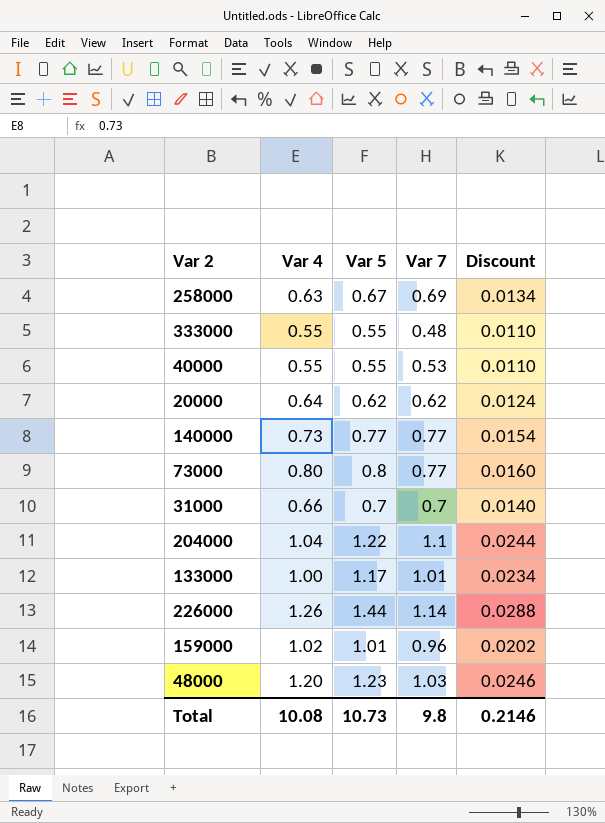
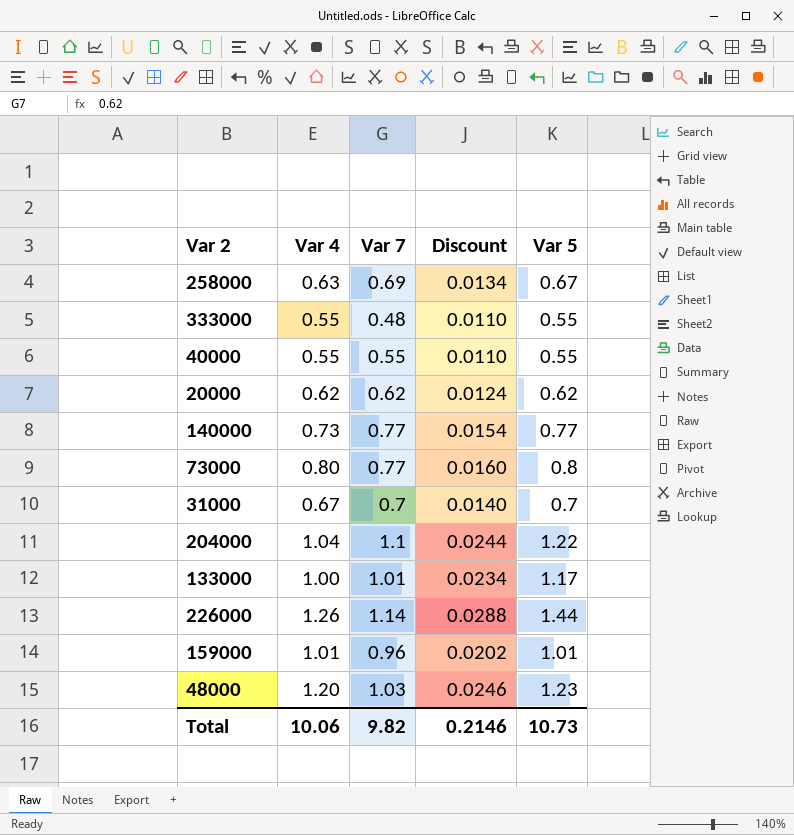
column Var 5 | position: 3 -> 5
40000 | Var 7: 0.53 -> 0.55
20000 | Var 4: 0.64 -> 0.62
31000 | Var 4: 0.66 -> 0.67
159000 | Var 4: 1.02 -> 1.01
Total | Var 4: 10.08 -> 10.06
Total | Var 7: 9.8 -> 9.82

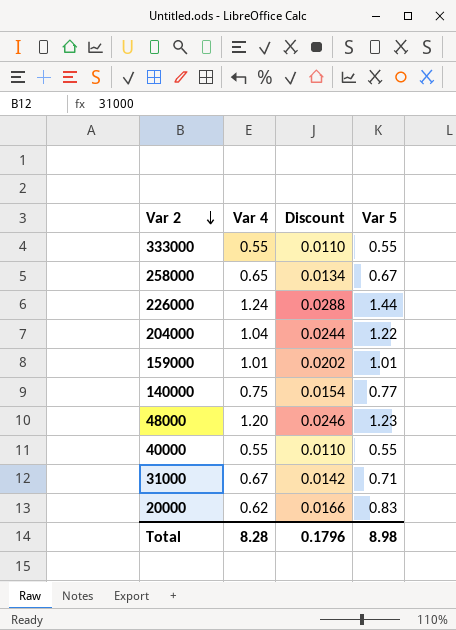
row order: none -> Var 2 descending
column Var 7 | position: 3 -> none
row 73000: 0.80 | 0.77 | 0.0160 | 0.8 -> none
row 133000: 1.00 | 1.01 | 0.0234 | 1.17 -> none
258000 | Var 4: 0.63 -> 0.65
226000 | Var 4: 1.26 -> 1.24
140000 | Var 4: 0.73 -> 0.75
31000 | Discount: 0.0140 -> 0.0142
31000 | Var 5: 0.7 -> 0.71
20000 | Discount: 0.0124 -> 0.0166
20000 | Var 5: 0.62 -> 0.83
Total | Var 4: 10.06 -> 8.28
Total | Discount: 0.2146 -> 0.1796
Total | Var 5: 10.73 -> 8.98

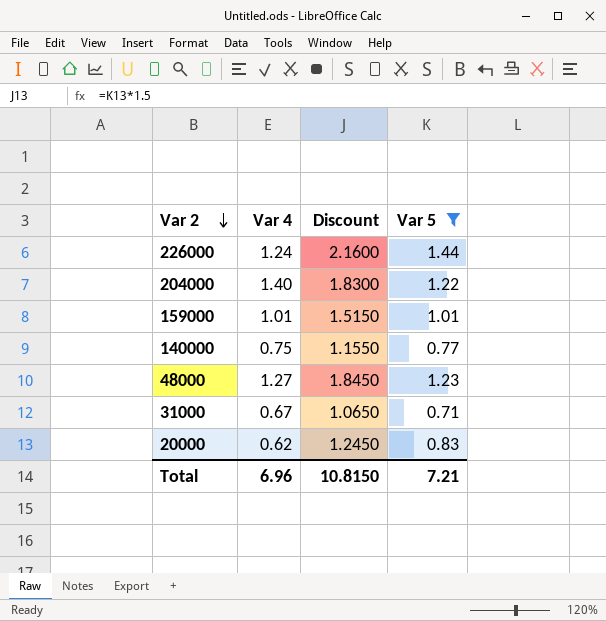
filter: none -> Var 5 >= 0.71
column Discount | formula: [Var 5] * 0.02 -> [Var 5] * 1.5
204000 | Var 4: 1.04 -> 1.40
48000 | Var 4: 1.20 -> 1.27
Total | Var 4: 8.28 -> 6.96
Total | Discount: 0.1796 -> 10.8150
Total | Var 5: 8.98 -> 7.21

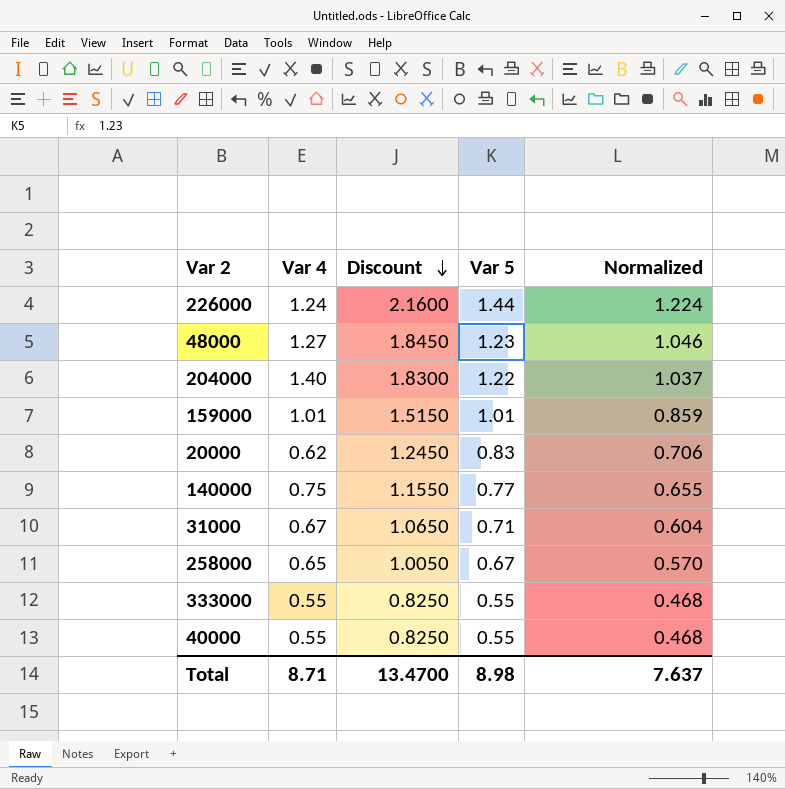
filter: Var 5 >= 0.71 -> none
row order: Var 2 descending -> Discount descending
column Normalized | formula: none -> [Var 5] * 0.85
Total | Var 4: 6.96 -> 8.71
Total | Discount: 10.8150 -> 13.4700
Total | Var 5: 7.21 -> 8.98

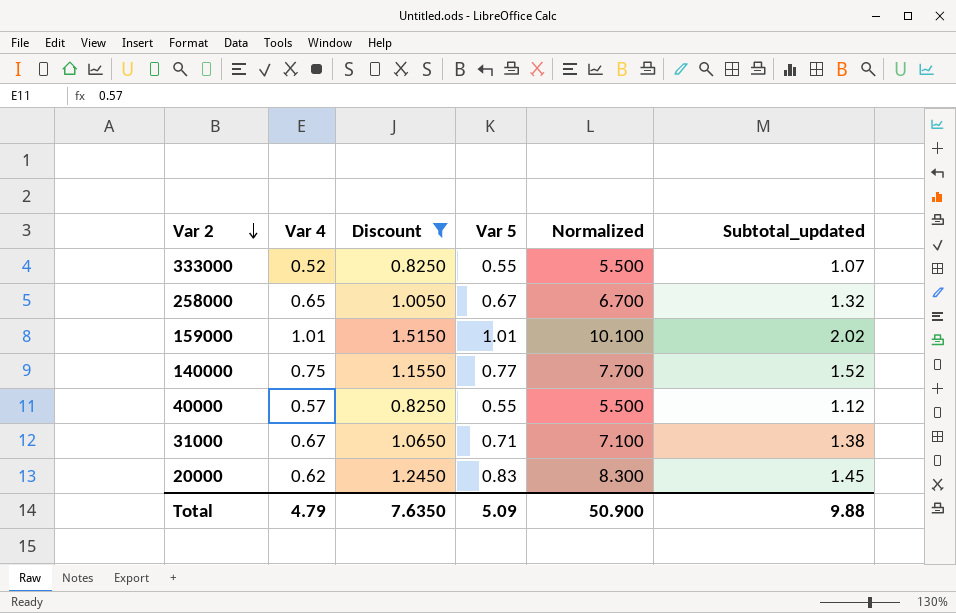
filter: none -> Discount <= 1.5150
row order: Discount descending -> Var 2 descending
column Normalized | formula: [Var 5] * 0.85 -> [Var 5] * 10
column Subtotal_updated | formula: none -> [Var 4] + [Var 5]
333000 | Var 4: 0.55 -> 0.52
40000 | Var 4: 0.55 -> 0.57
Total | Var 4: 8.71 -> 4.79
Total | Discount: 13.4700 -> 7.6350
Total | Var 5: 8.98 -> 5.09
Total | Normalized: 7.637 -> 50.900

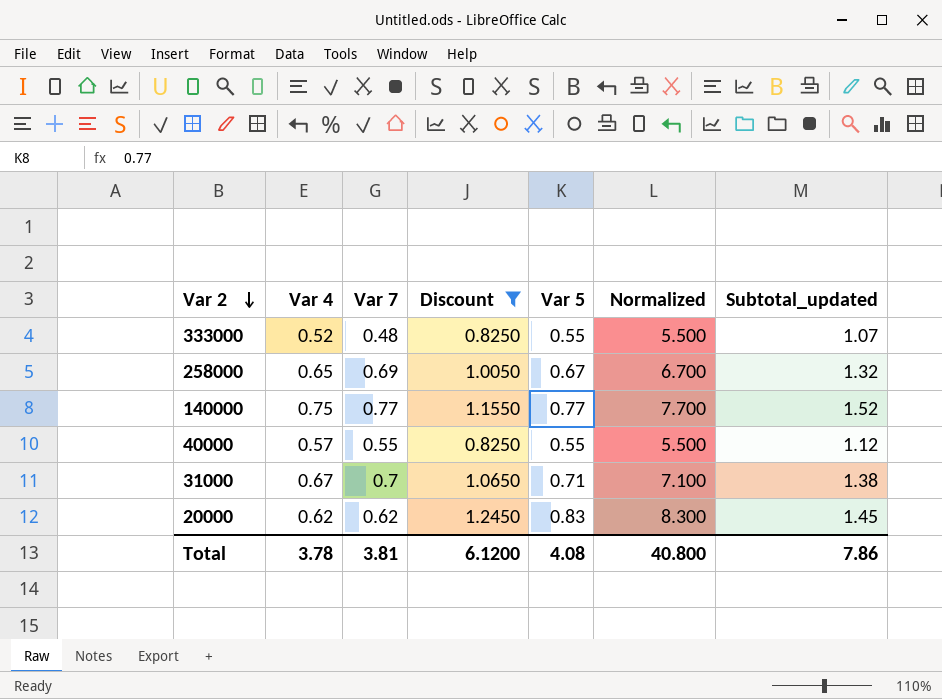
column Var 7 | position: none -> 3
row 159000: 1.01 | 1.5150 | 1.01 | 10.100 | 2.02 -> none
Total | Var 4: 4.79 -> 3.78
Total | Discount: 7.6350 -> 6.1200
Total | Var 5: 5.09 -> 4.08
Total | Normalized: 50.900 -> 40.800
Total | Subtotal_updated: 9.88 -> 7.86

